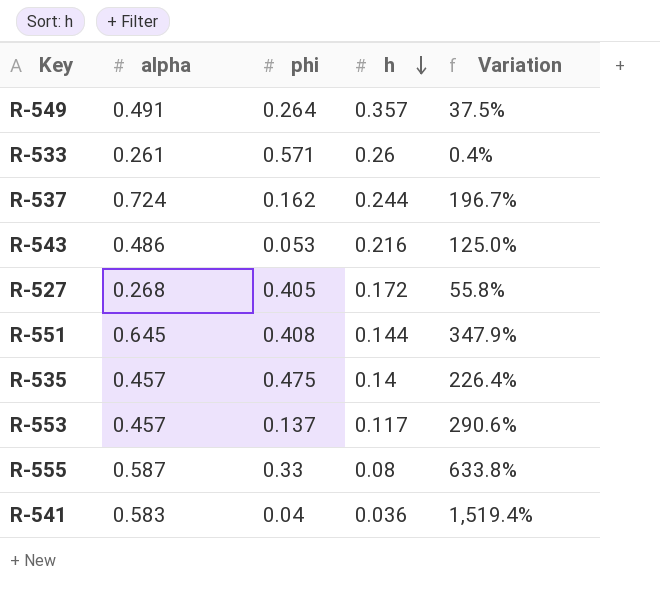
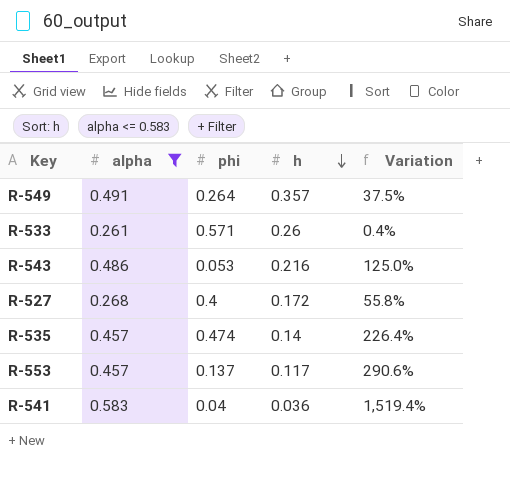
filter: none -> alpha <= 0.583
R-527 | phi: 0.405 -> 0.4
R-535 | phi: 0.475 -> 0.474

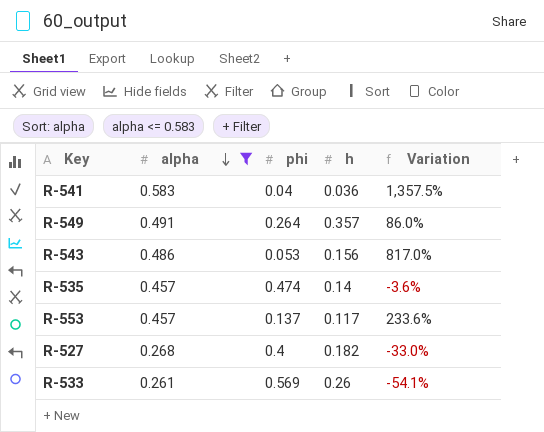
row order: h descending -> alpha descending
column Variation | formula: ([alpha] - [h]) / [h] -> ([alpha] - [phi]) / [phi]
R-543 | h: 0.216 -> 0.156
R-527 | h: 0.172 -> 0.182
R-533 | phi: 0.571 -> 0.569

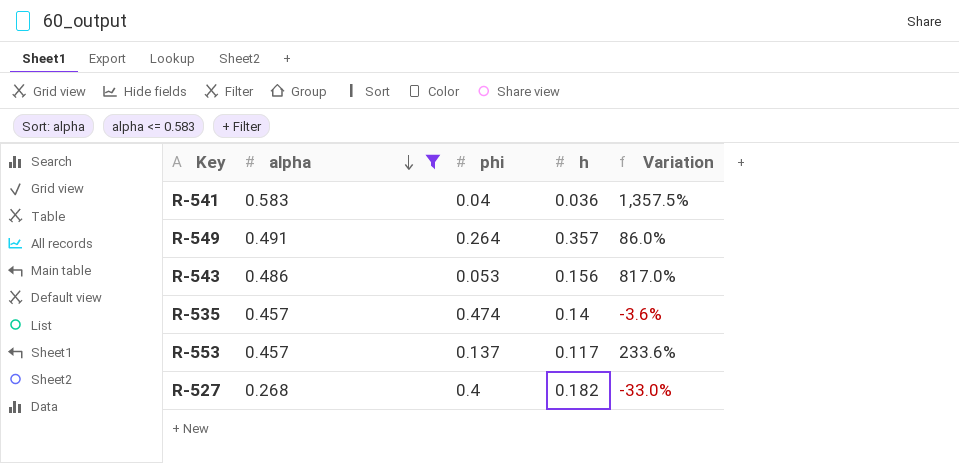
row R-533: 0.261 | 0.569 | 0.26 | -54.1% -> none

